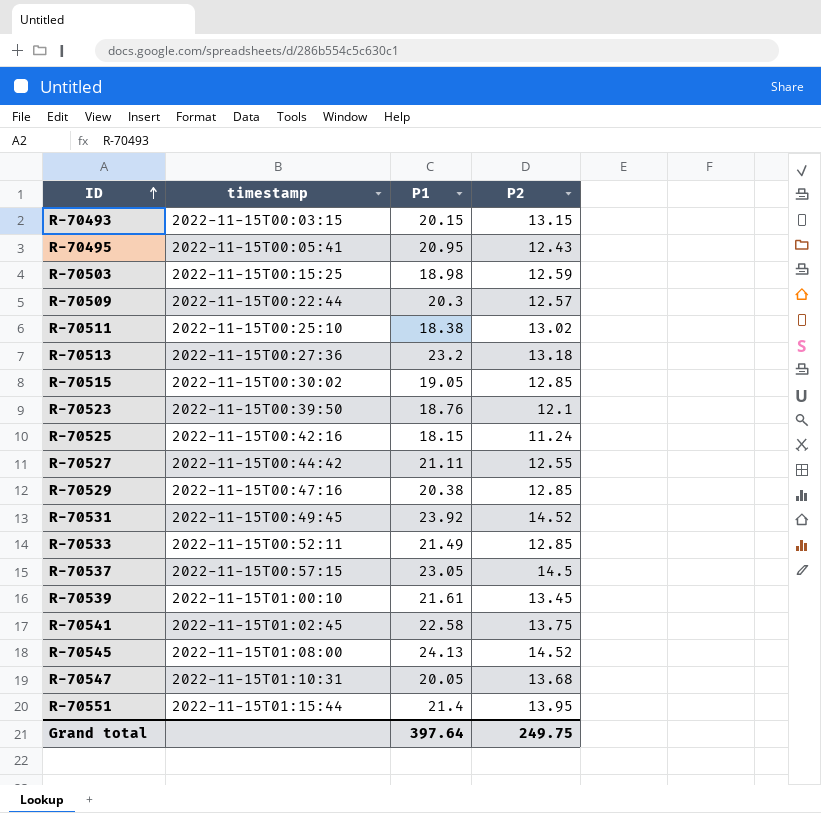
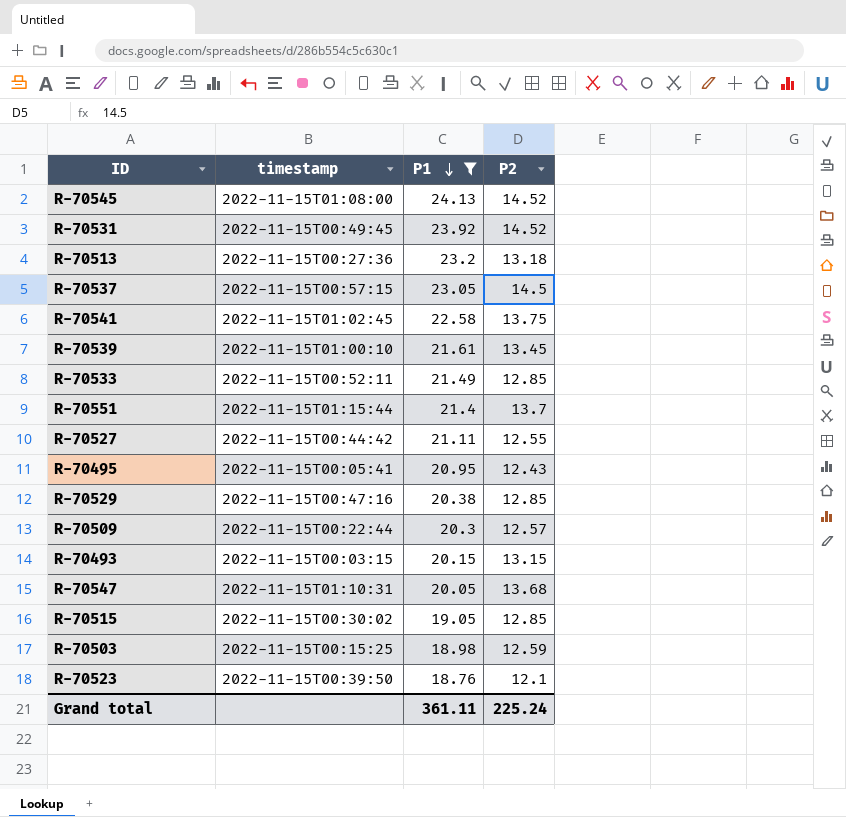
filter: none -> P1 >= 18.76
row order: ID ascending -> P1 descending
R-70551 | P2: 13.95 -> 13.7
Grand total | P1: 397.64 -> 361.11
Grand total | P2: 249.75 -> 225.24

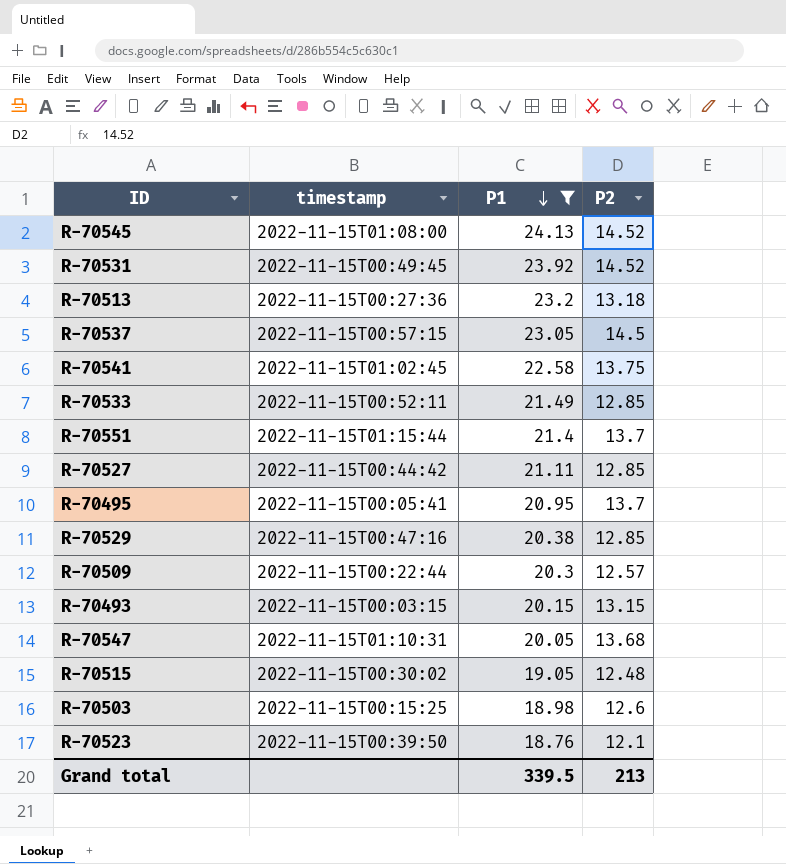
row R-70539: 2022-11-15T01:00:10 | 21.61 | 13.45 -> none
R-70527 | P2: 12.55 -> 12.85
R-70495 | P2: 12.43 -> 13.7
R-70515 | P2: 12.85 -> 12.48
R-70503 | P2: 12.59 -> 12.6
Grand total | P1: 361.11 -> 339.5
Grand total | P2: 225.24 -> 213

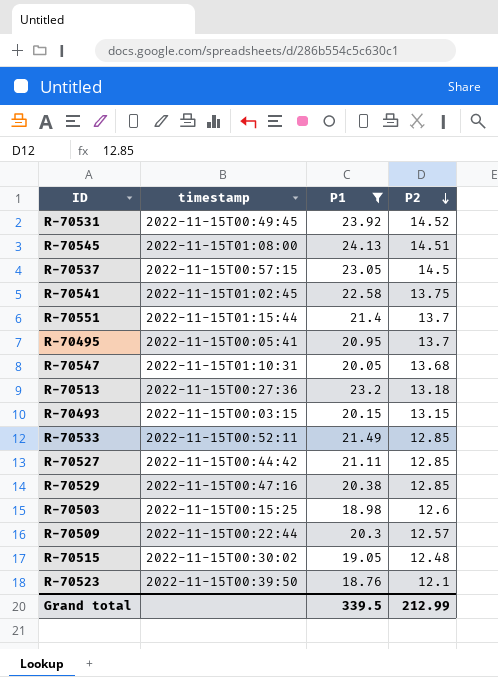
row order: P1 descending -> P2 descending
R-70545 | P2: 14.52 -> 14.51
Grand total | P2: 213 -> 212.99

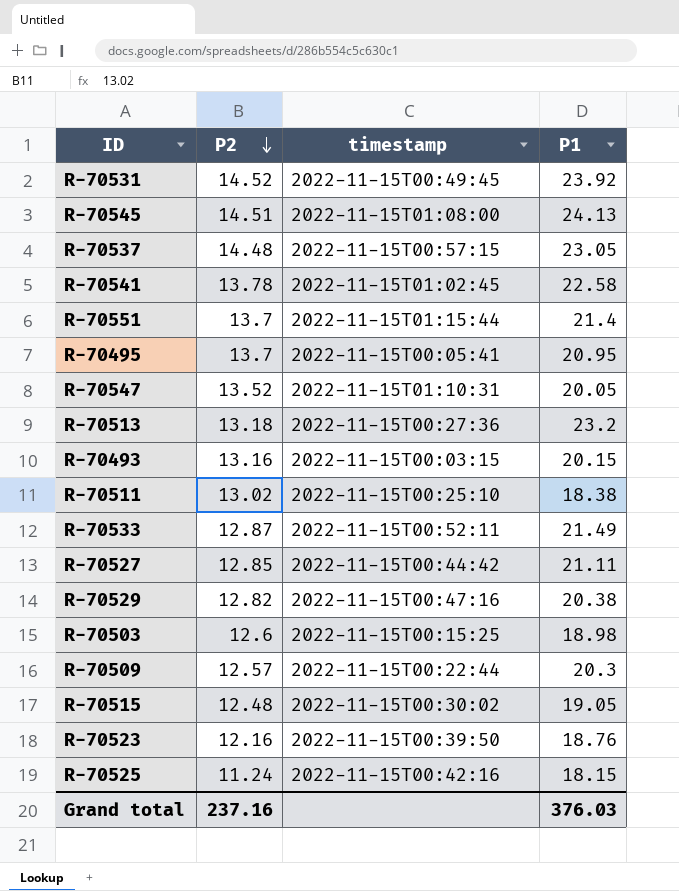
filter: P1 >= 18.76 -> none
column P2 | position: 4 -> 2
R-70537 | P2: 14.5 -> 14.48
R-70541 | P2: 13.75 -> 13.78
R-70547 | P2: 13.68 -> 13.52
R-70493 | P2: 13.15 -> 13.16
R-70533 | P2: 12.85 -> 12.87
R-70529 | P2: 12.85 -> 12.82
R-70523 | P2: 12.1 -> 12.16
Grand total | P2: 212.99 -> 237.16
Grand total | P1: 339.5 -> 376.03

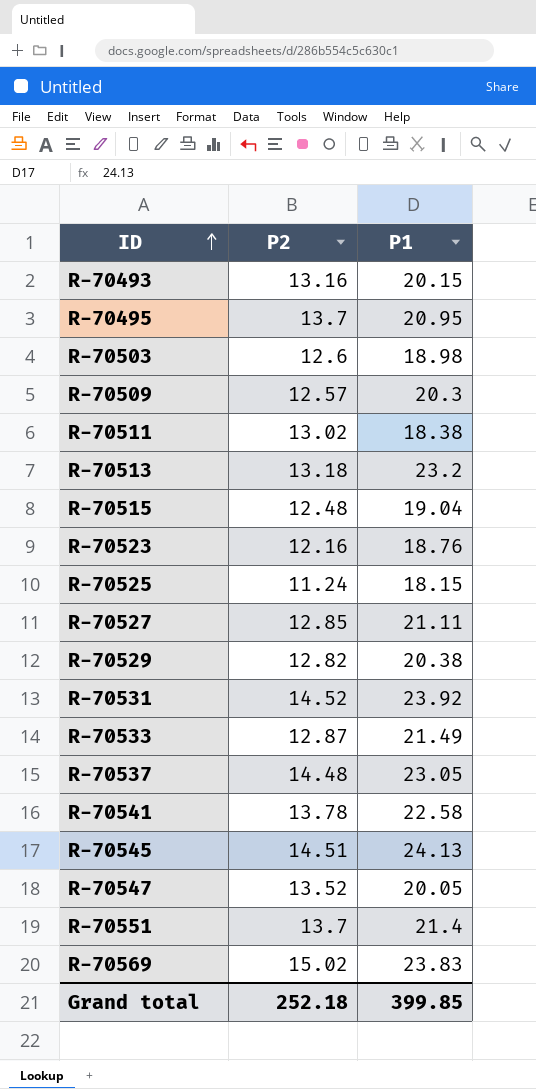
row order: P2 descending -> ID ascending
column timestamp | position: 3 -> none
R-70515 | P1: 19.05 -> 19.04
row R-70569: none -> 15.02 | 23.83
Grand total | P2: 237.16 -> 252.18
Grand total | P1: 376.03 -> 399.85

